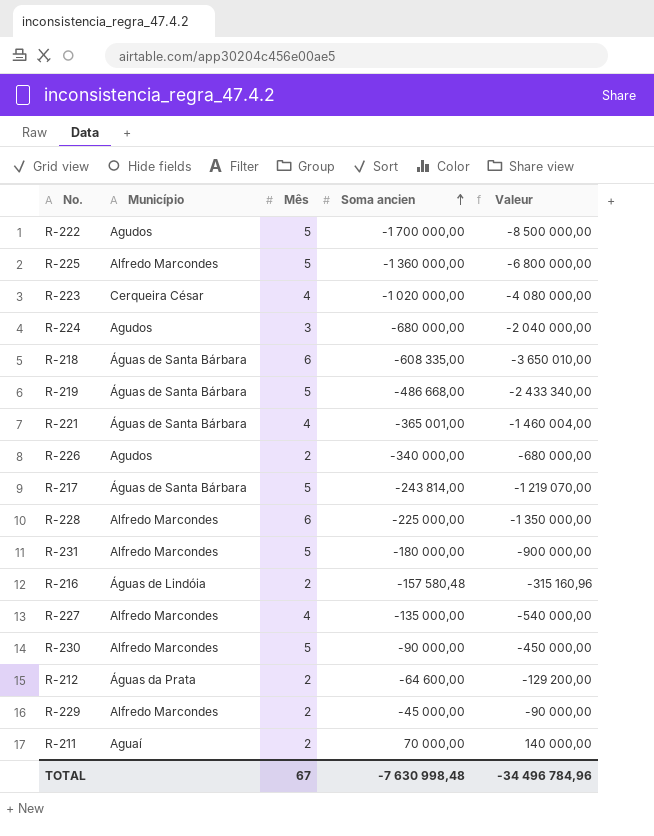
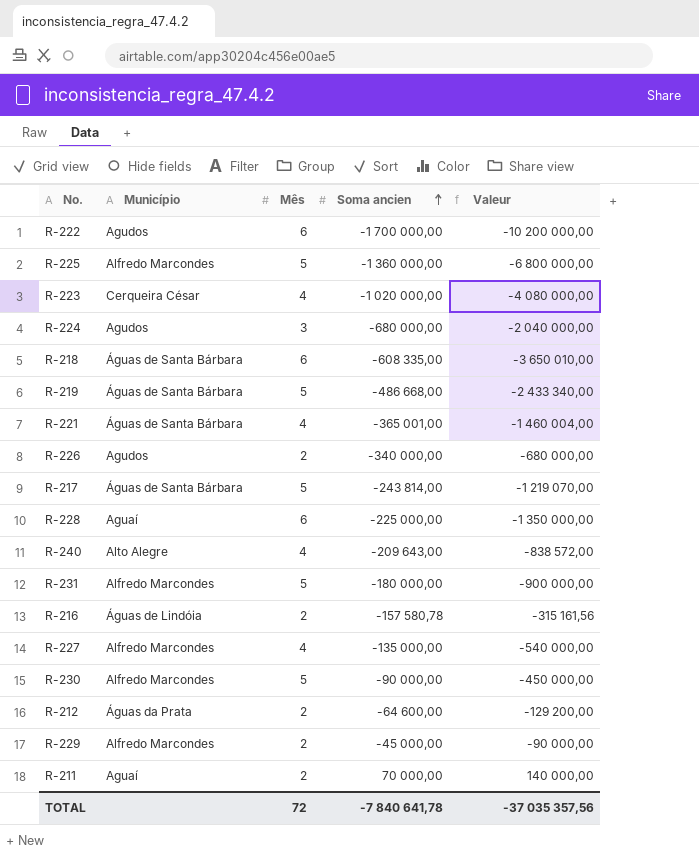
R-222 | Mês: 5 -> 6
R-222 | Valeur: -8 500 000,00 -> -10 200 000,00
R-228 | Município: Alfredo Marcondes -> Aguaí
row R-240: none -> Alto Alegre | 4 | -209 643,00 | -838 572,00
R-216 | Soma ancien: -157 580,48 -> -157 580,78
R-216 | Valeur: -315 160,96 -> -315 161,56
TOTAL | Mês: 67 -> 72
TOTAL | Soma ancien: -7 630 998,48 -> -7 840 641,78
TOTAL | Valeur: -34 496 784,96 -> -37 035 357,56

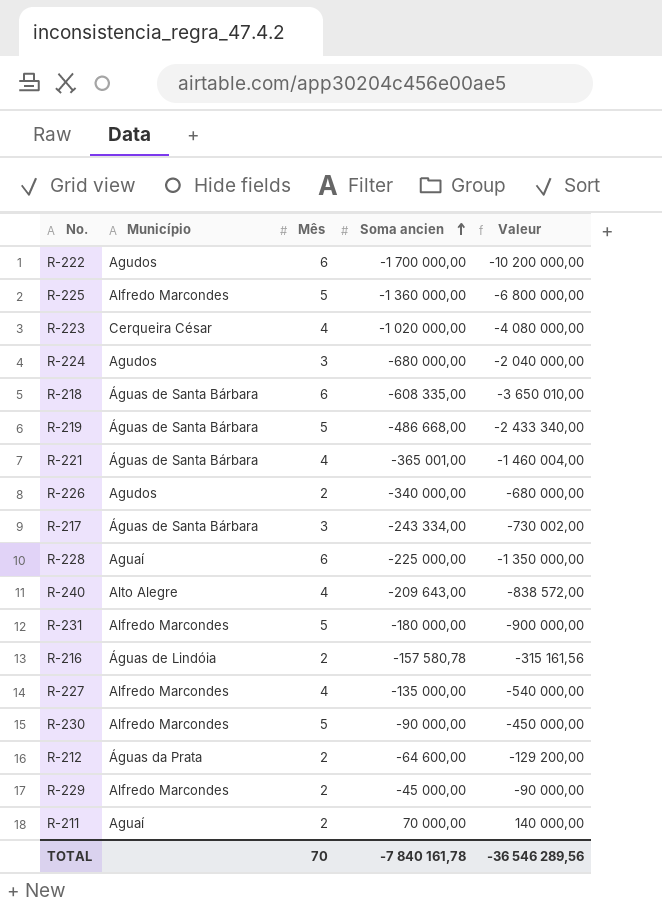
R-217 | Mês: 5 -> 3
R-217 | Soma ancien: -243 814,00 -> -243 334,00
R-217 | Valeur: -1 219 070,00 -> -730 002,00
TOTAL | Mês: 72 -> 70
TOTAL | Soma ancien: -7 840 641,78 -> -7 840 161,78
TOTAL | Valeur: -37 035 357,56 -> -36 546 289,56

